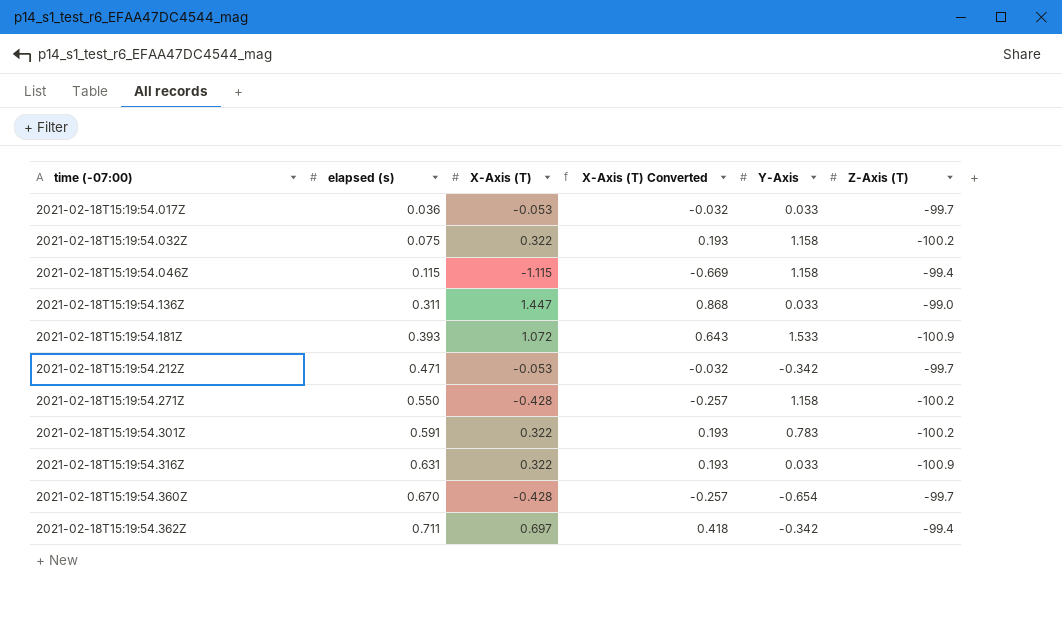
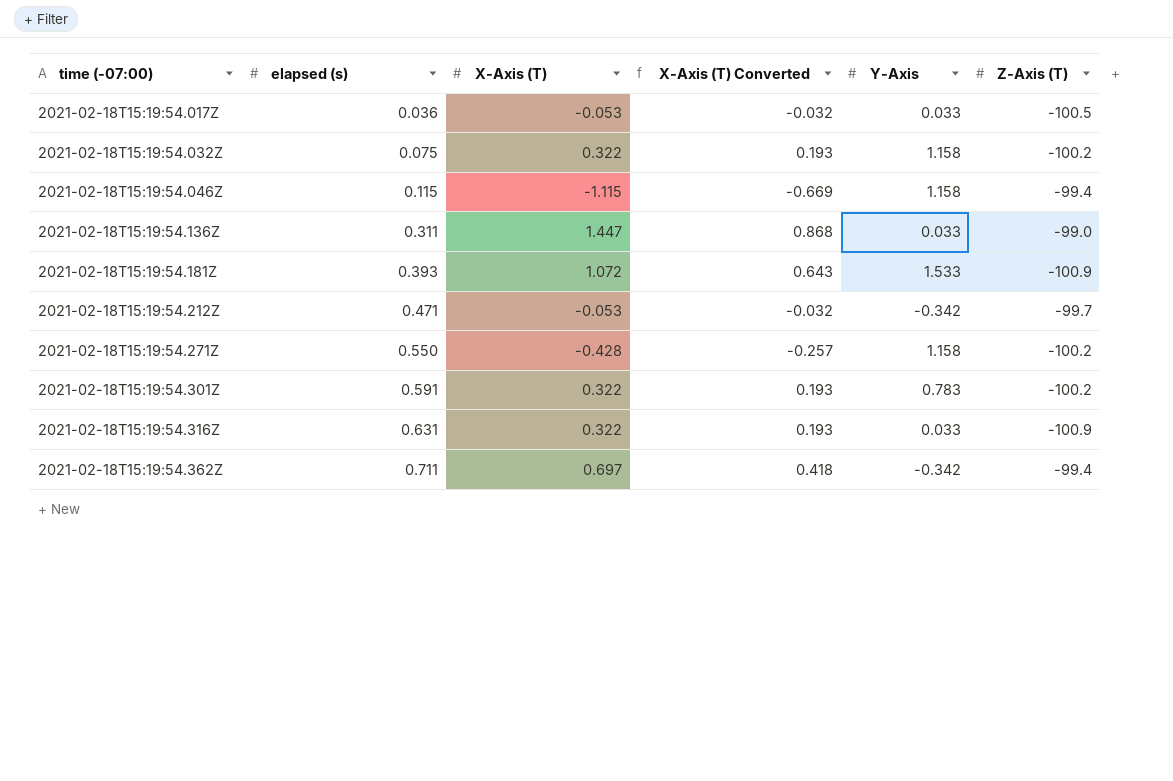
row 2021-02-18T15:19:54.360Z: 0.670 | -0.428 | -0.257 | -0.654 | -99.7 -> none
2021-02-18T15:19:54.017Z | Z-Axis (T): -99.7 -> -100.5

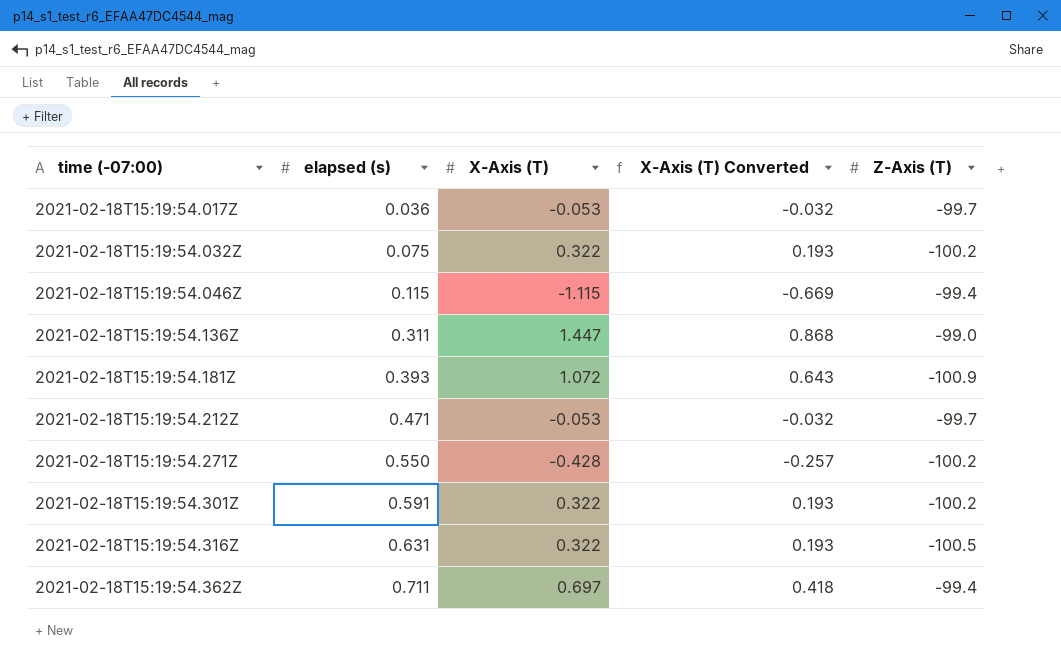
column Y-Axis | position: 5 -> none
2021-02-18T15:19:54.017Z | Z-Axis (T): -100.5 -> -99.7
2021-02-18T15:19:54.316Z | Z-Axis (T): -100.9 -> -100.5

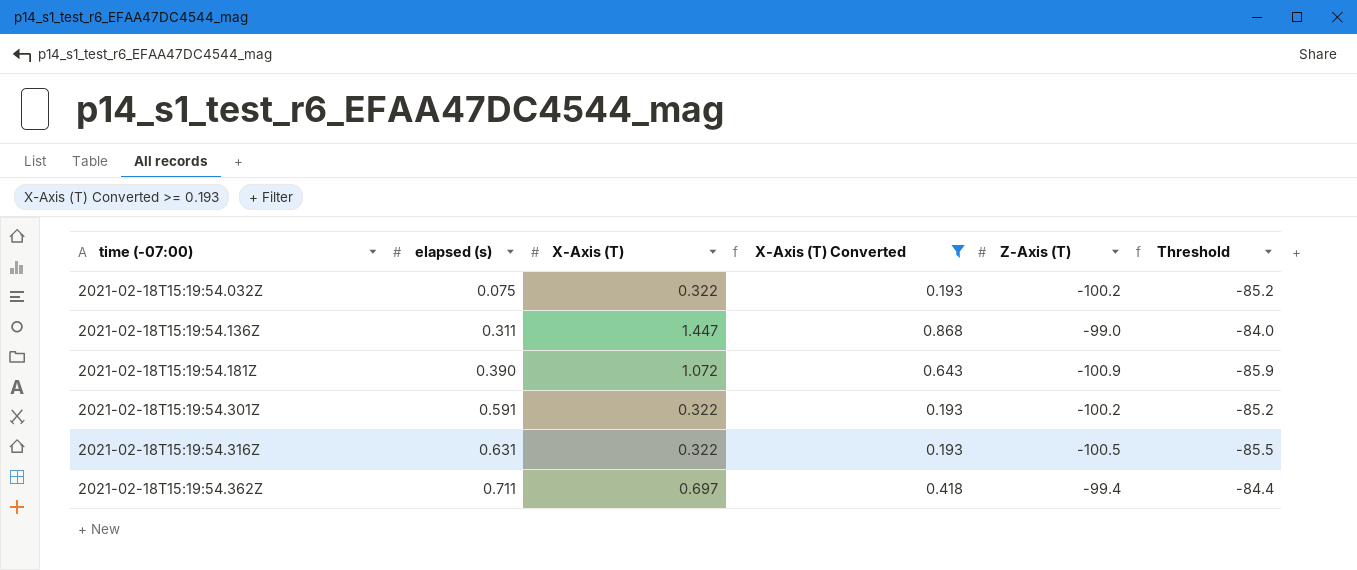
filter: none -> X-Axis (T) Converted >= 0.193
column Threshold | formula: none -> [Z-Axis (T)] + 15
2021-02-18T15:19:54.181Z | elapsed (s): 0.393 -> 0.390

